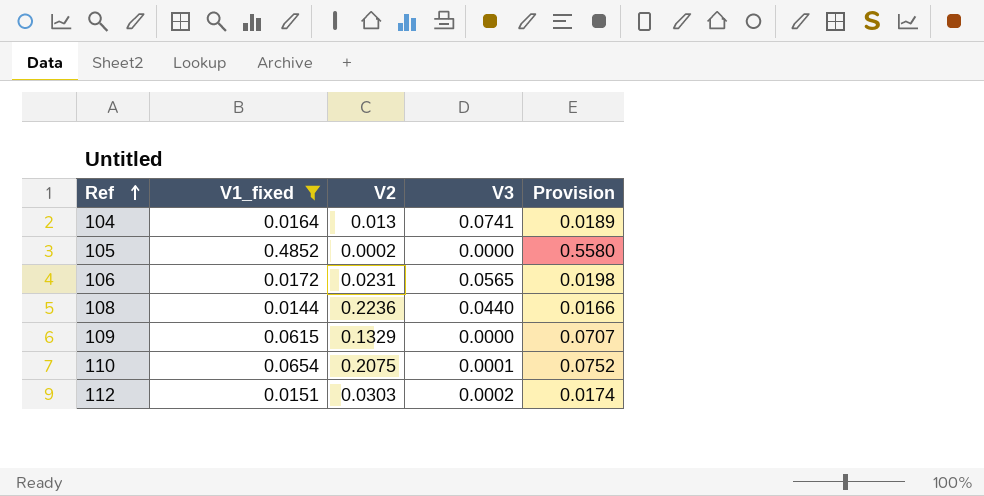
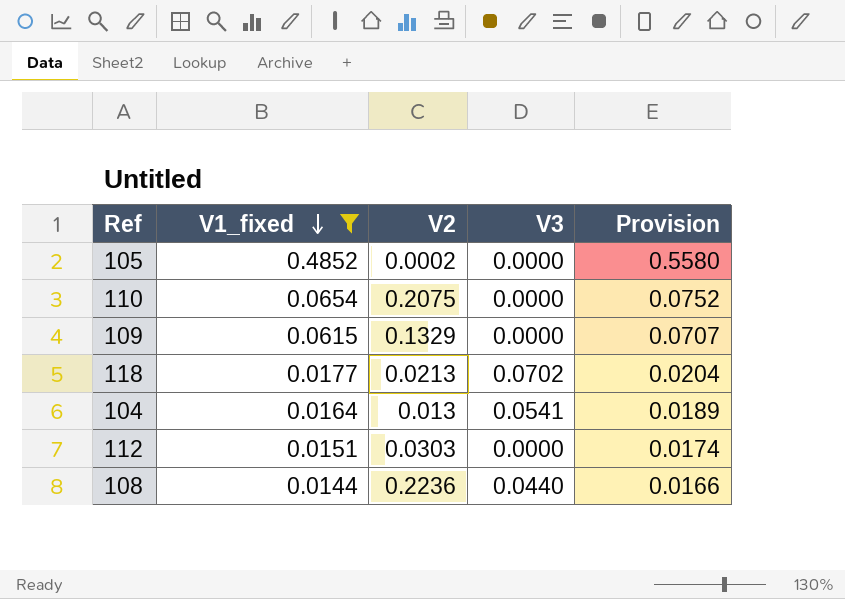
row order: Ref ascending -> V1_fixed descending
row 106: 0.0172 | 0.0231 | 0.0565 | 0.0198 -> none
110 | V3: 0.0001 -> 0.0000
row 118: none -> 0.0177 | 0.0213 | 0.0702 | 0.0204
104 | V3: 0.0741 -> 0.0541
112 | V3: 0.0002 -> 0.0000

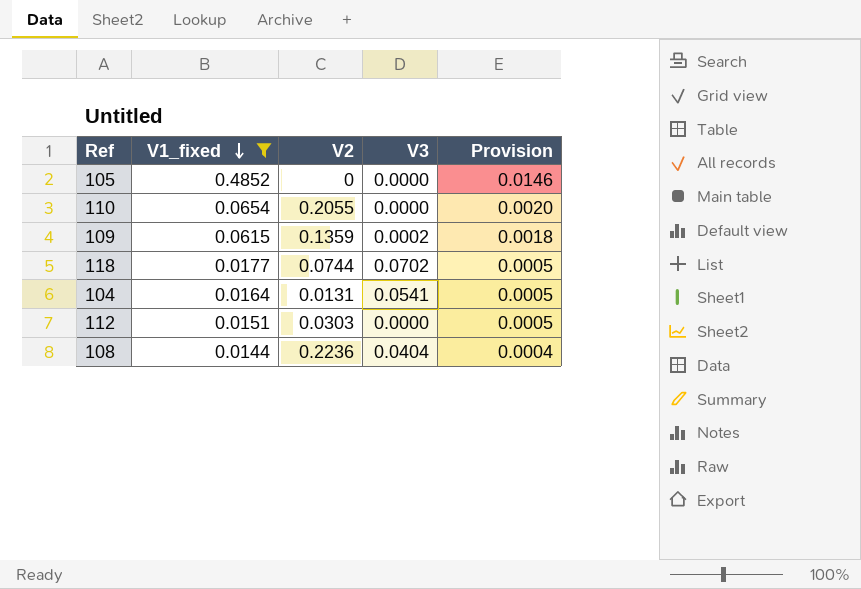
column Provision | formula: [V1_fixed] * 1.15 -> [V1_fixed] * 0.03
105 | V2: 0.0002 -> 0
110 | V2: 0.2075 -> 0.2055
109 | V2: 0.1329 -> 0.1359
109 | V3: 0.0000 -> 0.0002
118 | V2: 0.0213 -> 0.0744
104 | V2: 0.013 -> 0.0131
108 | V3: 0.0440 -> 0.0404

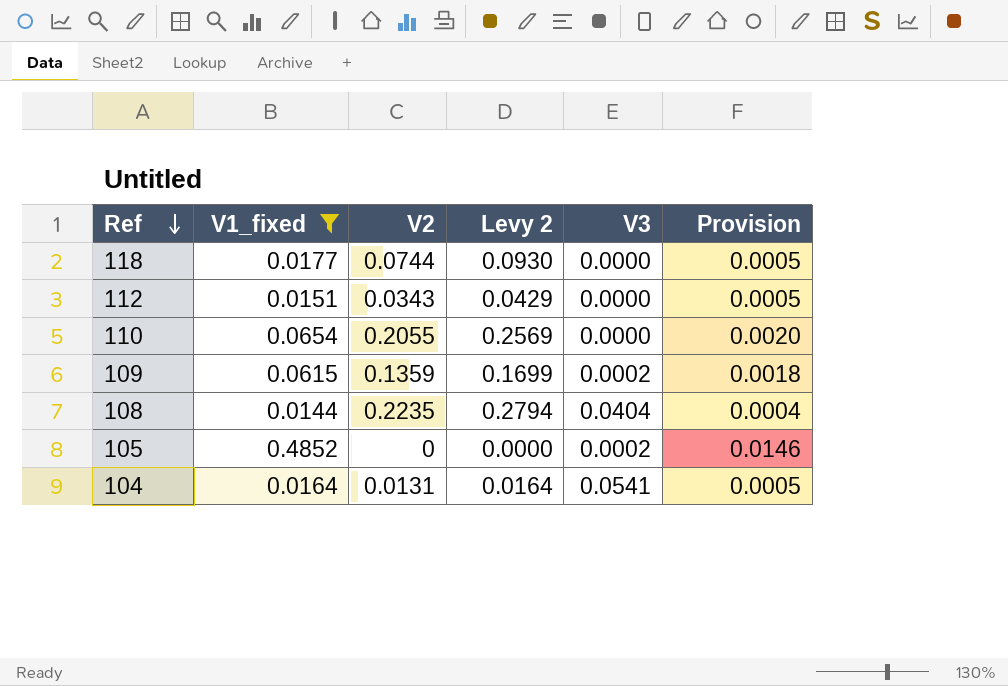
row order: V1_fixed descending -> Ref descending
column Levy 2 | formula: none -> [V2] * 1.25
118 | V3: 0.0702 -> 0.0000
112 | V2: 0.0303 -> 0.0343
108 | V2: 0.2236 -> 0.2235
105 | V3: 0.0000 -> 0.0002

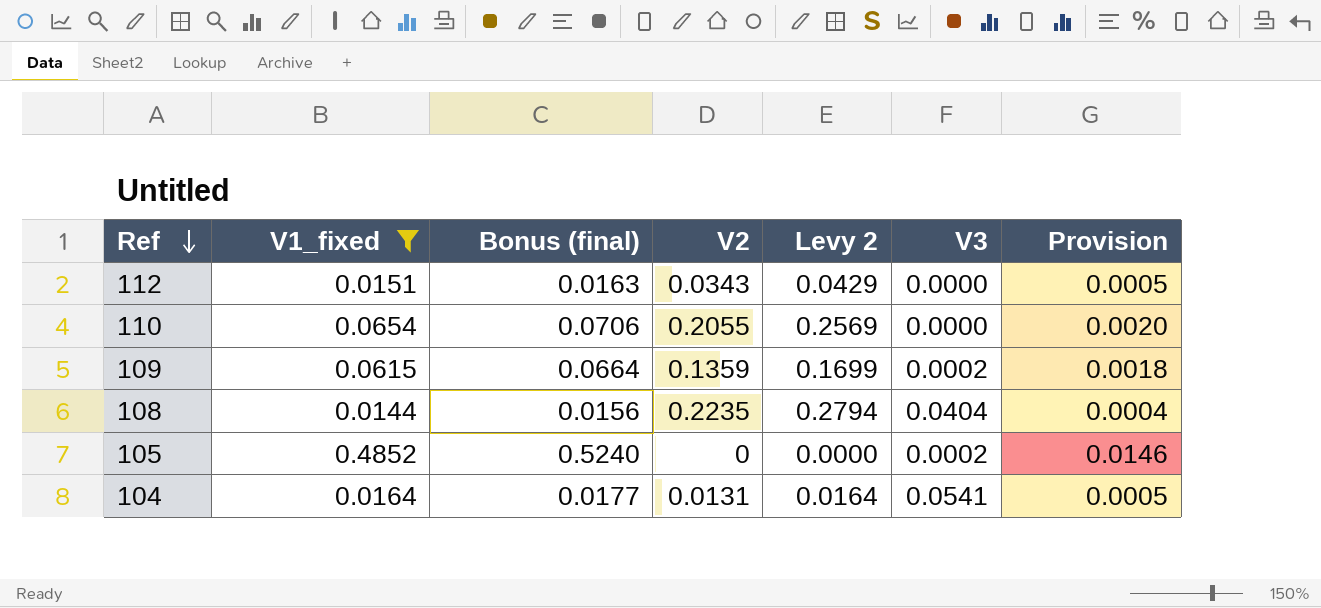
column Bonus (final) | formula: none -> [V1_fixed] * 1.08
row 118: 0.0177 | 0.0744 | 0.0930 | 0.0000 | 0.0005 -> none

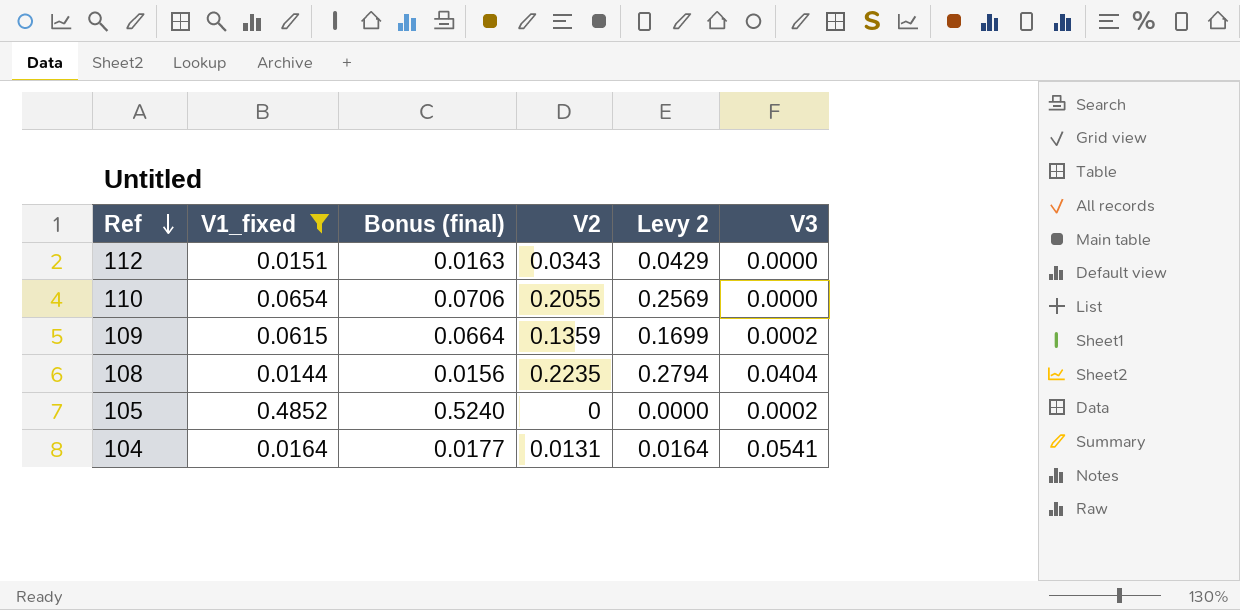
column Provision | formula: [V1_fixed] * 0.03 -> none

